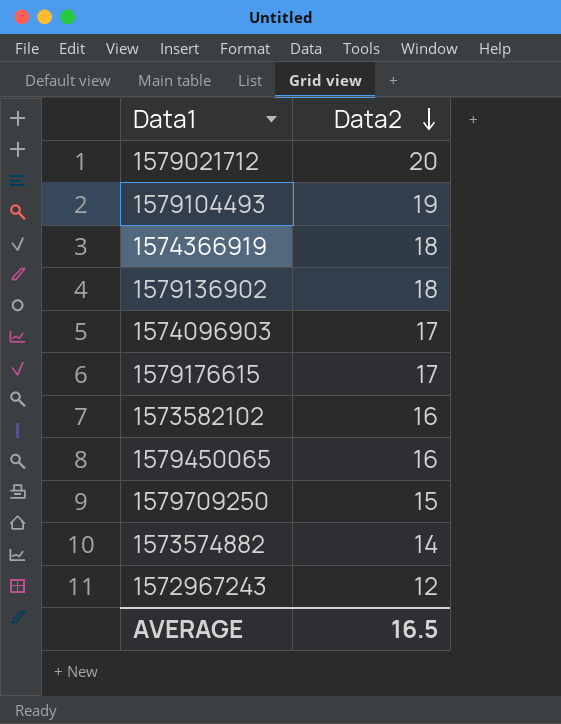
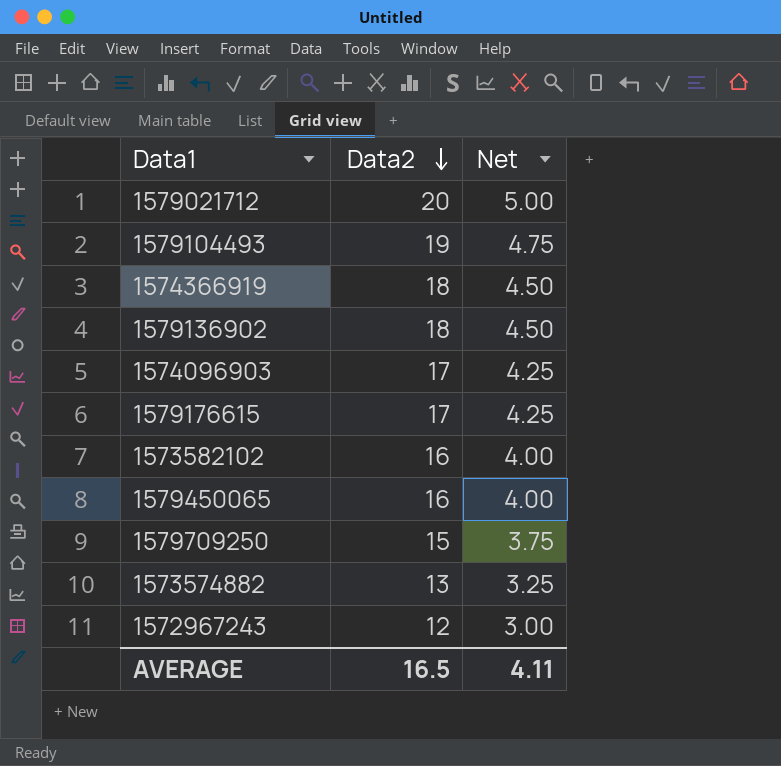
column Net | formula: none -> [Data2] * 0.25
1573574882 | Data2: 14 -> 13

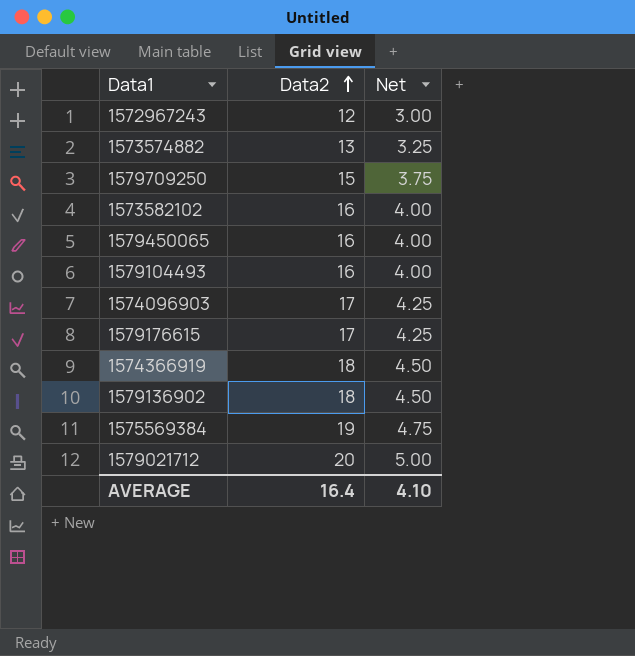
row order: Data2 descending -> Data2 ascending
1579104493 | Data2: 19 -> 16
1579104493 | Net: 4.75 -> 4.00
row 1575569384: none -> 19 | 4.75
AVERAGE | Data2: 16.5 -> 16.4
AVERAGE | Net: 4.11 -> 4.10

